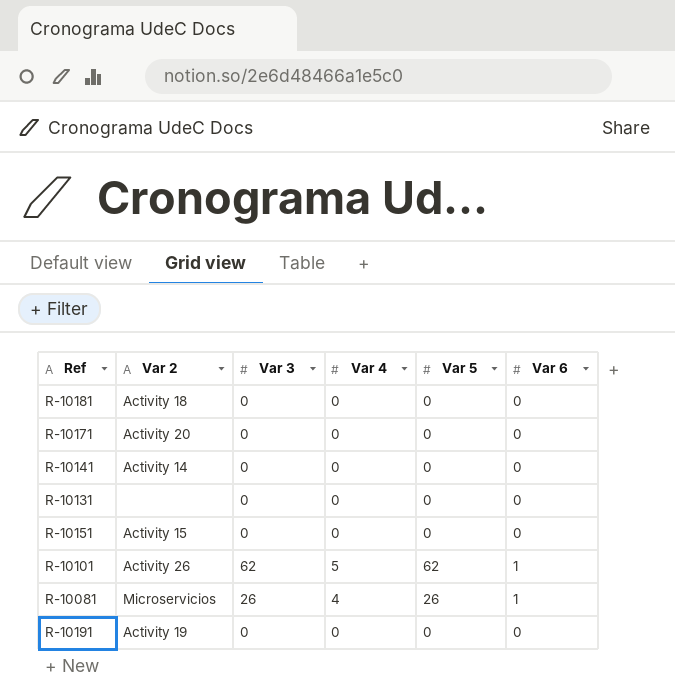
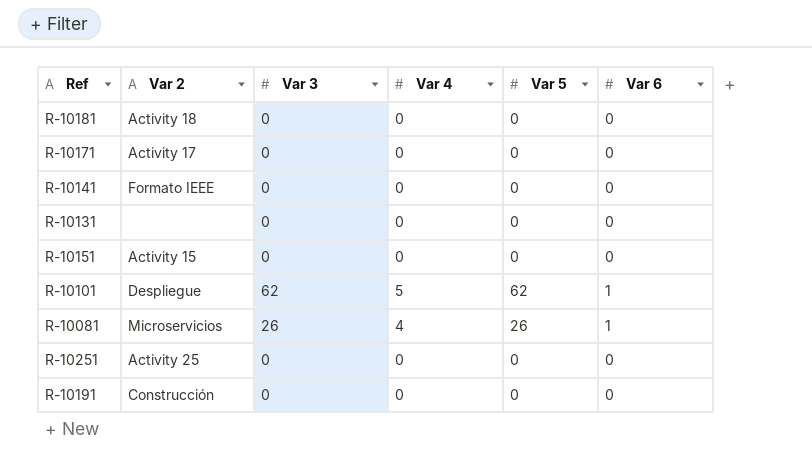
R-10171 | Var 2: Activity 20 -> Activity 17
R-10141 | Var 2: Activity 14 -> Formato IEEE
R-10101 | Var 2: Activity 26 -> Despliegue
row R-10251: none -> Activity 25 | 0 | 0 | 0 | 0
R-10191 | Var 2: Activity 19 -> Construcción

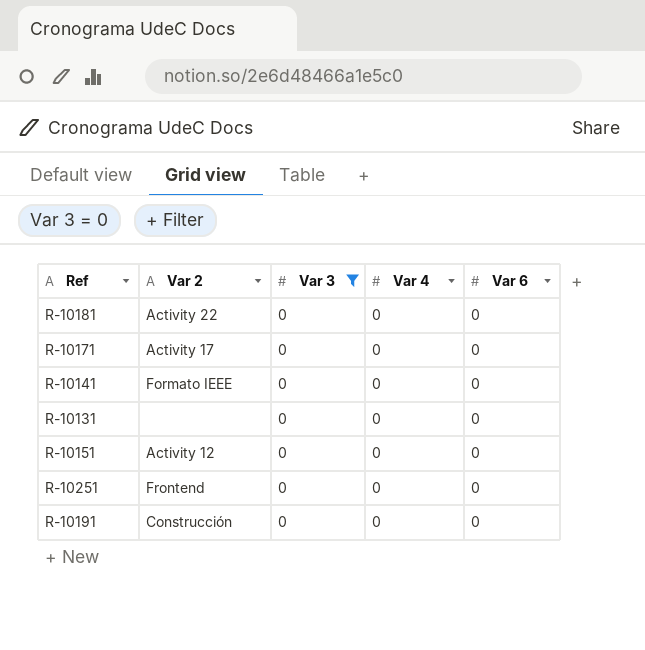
filter: none -> Var 3 = 0
column Var 5 | position: 5 -> none
R-10181 | Var 2: Activity 18 -> Activity 22
R-10151 | Var 2: Activity 15 -> Activity 12
R-10251 | Var 2: Activity 25 -> Frontend

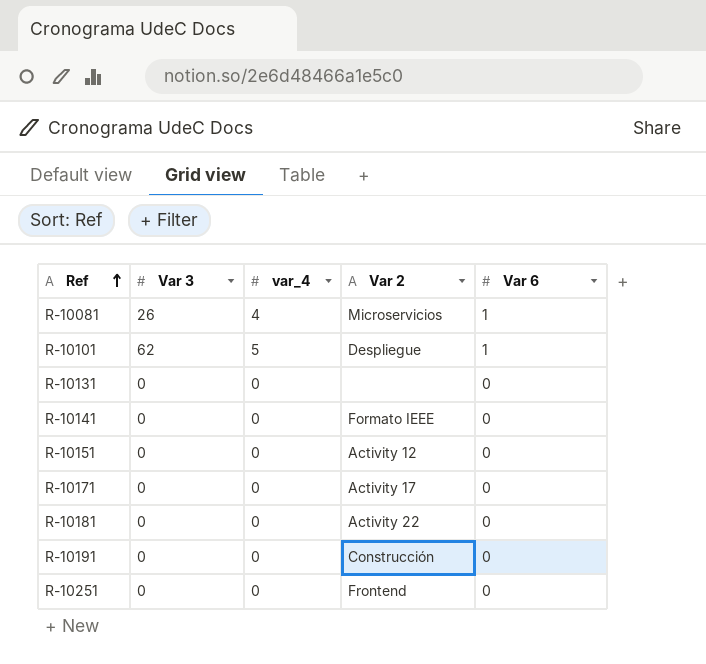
filter: Var 3 = 0 -> none
row order: none -> Ref ascending
column name: Var 4 -> var_4
column Var 2 | position: 2 -> 4

